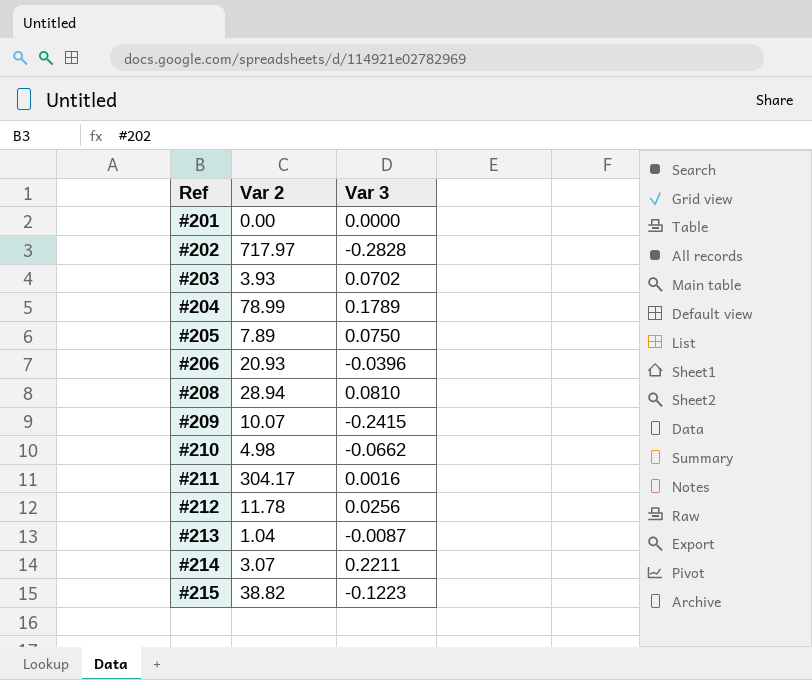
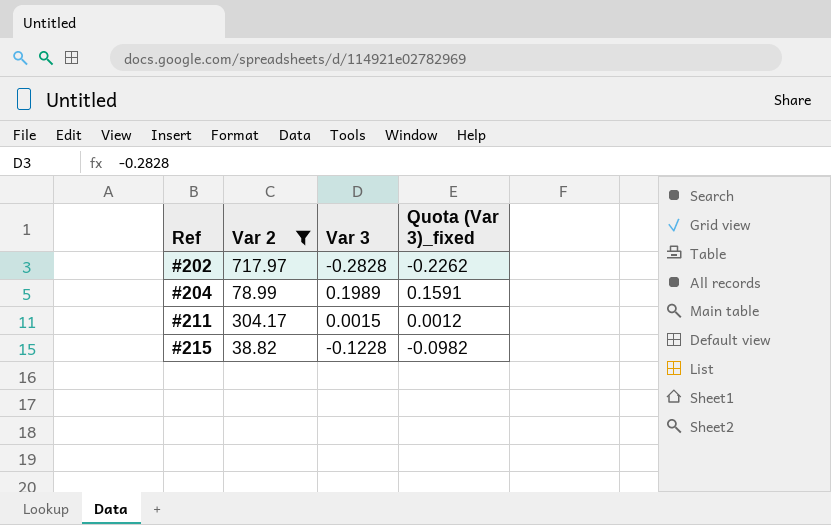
filter: none -> Var 2 >= 38.82
column Quota (Var 3)_fixed | formula: none -> [Var 3] * 0.8
#204 | Var 3: 0.1789 -> 0.1989
#211 | Var 3: 0.0016 -> 0.0015
#215 | Var 3: -0.1223 -> -0.1228

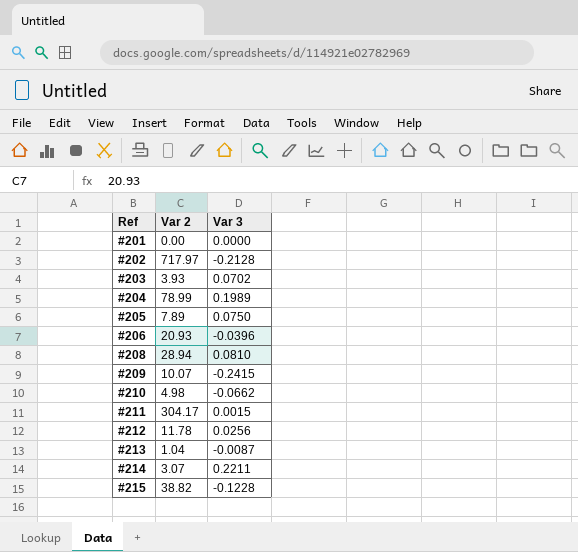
filter: Var 2 >= 38.82 -> none
column Quota (Var 3)_fixed | formula: [Var 3] * 0.8 -> none
#202 | Var 3: -0.2828 -> -0.2128

